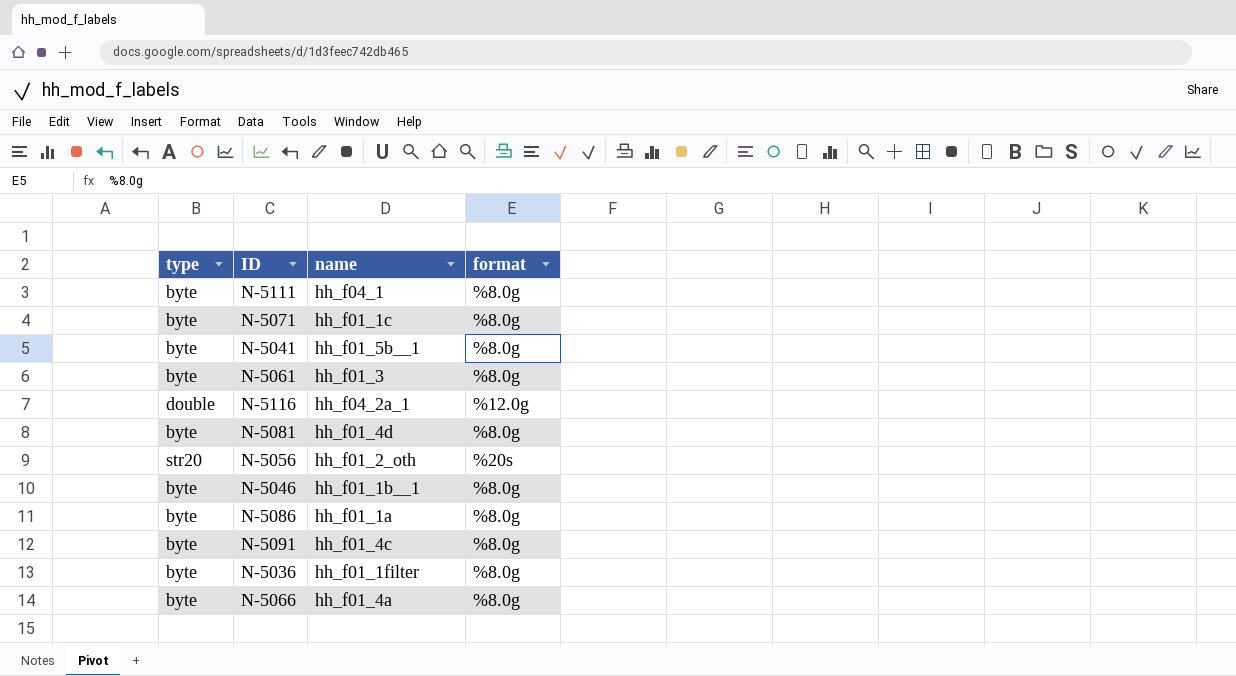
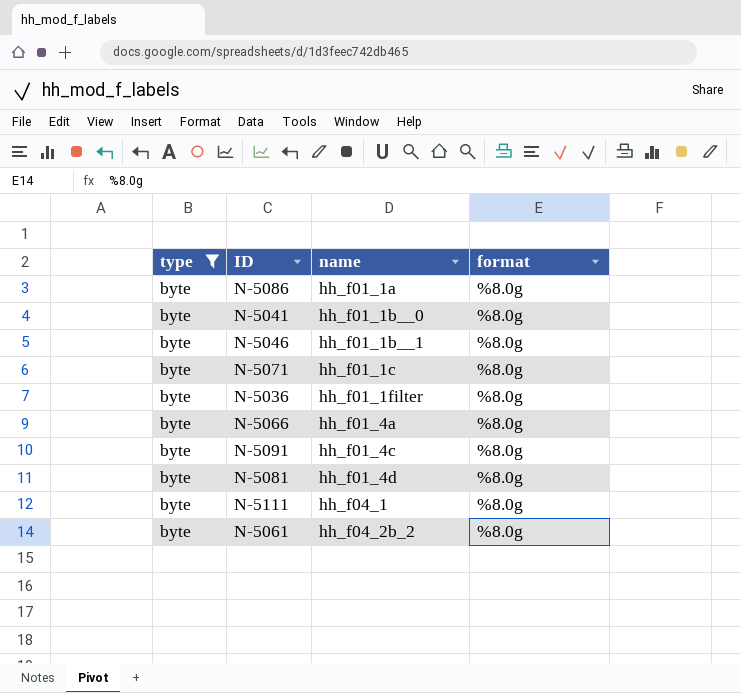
filter: none -> type = byte
row order: none -> name ascending
N-5041 | name: hh_f01_5b__1 -> hh_f01_1b__0
N-5061 | name: hh_f01_3 -> hh_f04_2b_2

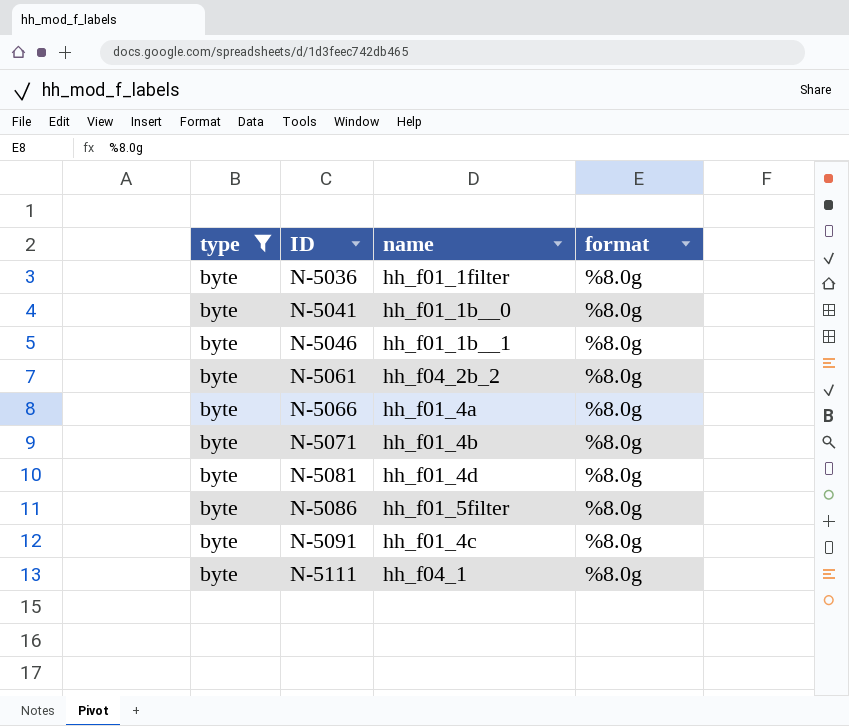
row order: name ascending -> ID ascending
N-5071 | name: hh_f01_1c -> hh_f01_4b
N-5086 | name: hh_f01_1a -> hh_f01_5filter

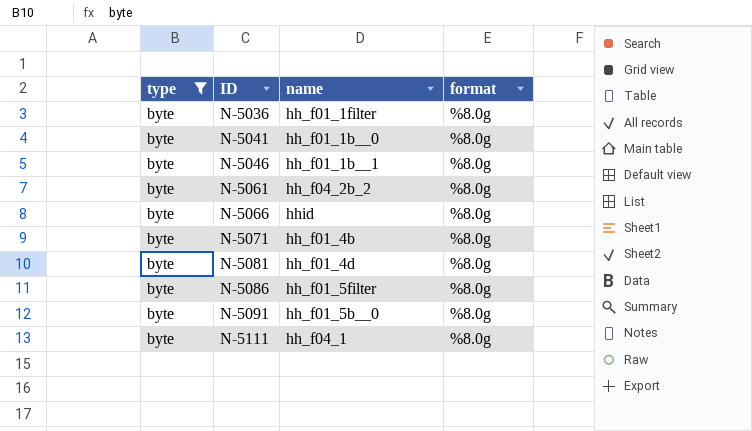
N-5066 | name: hh_f01_4a -> hhid
N-5091 | name: hh_f01_4c -> hh_f01_5b__0

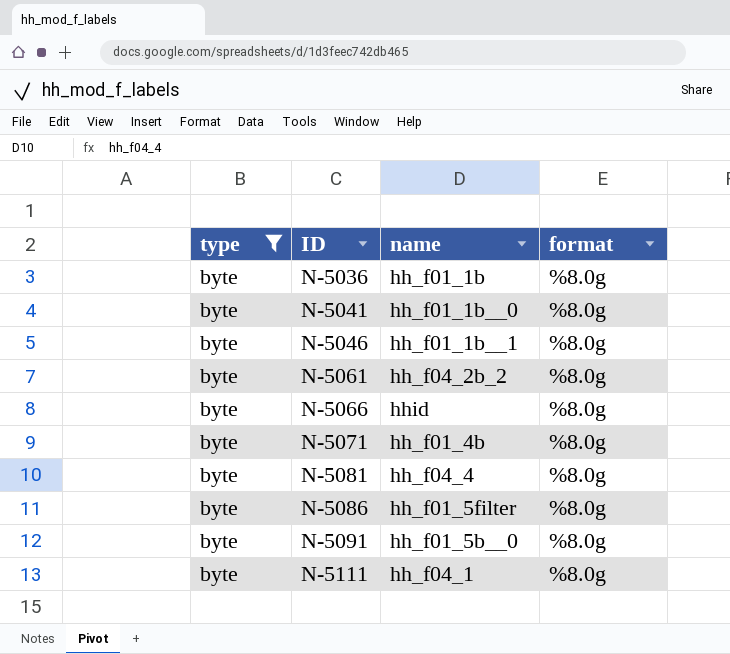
N-5036 | name: hh_f01_1filter -> hh_f01_1b
N-5081 | name: hh_f01_4d -> hh_f04_4

